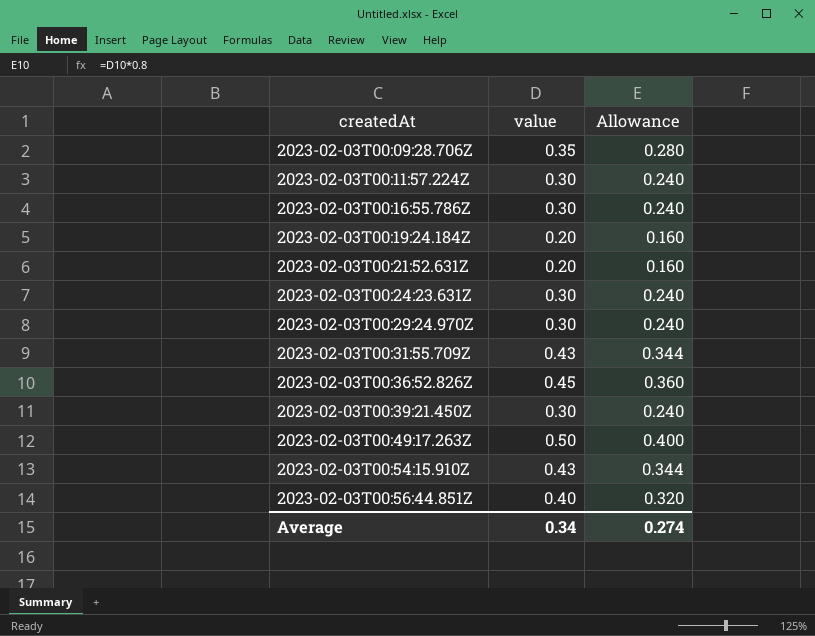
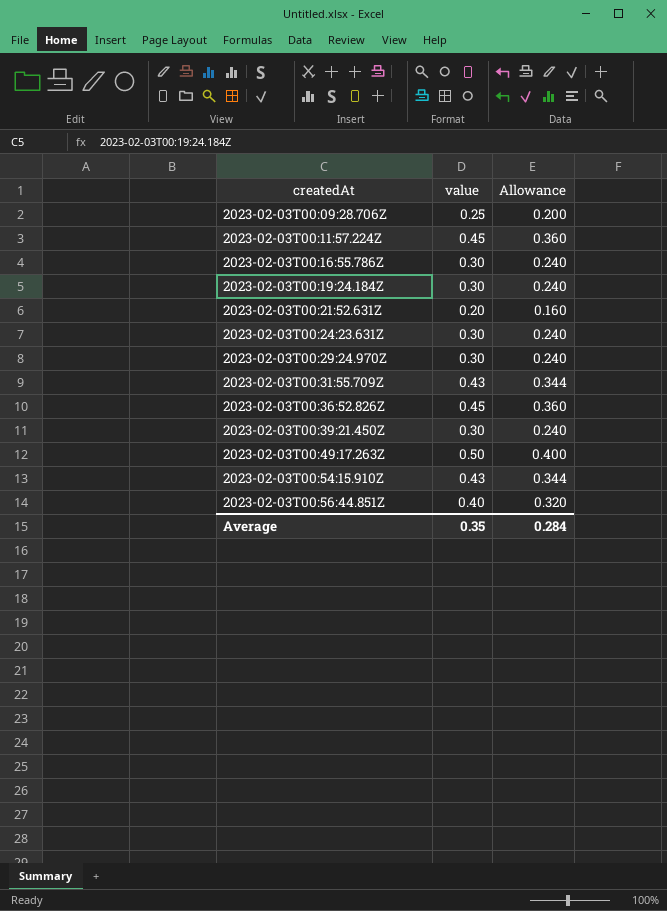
2023-02-03T00:09:28.706Z | value: 0.35 -> 0.25
2023-02-03T00:09:28.706Z | Allowance: 0.280 -> 0.200
2023-02-03T00:11:57.224Z | value: 0.30 -> 0.45
2023-02-03T00:11:57.224Z | Allowance: 0.240 -> 0.360
2023-02-03T00:19:24.184Z | value: 0.20 -> 0.30
2023-02-03T00:19:24.184Z | Allowance: 0.160 -> 0.240
Average | value: 0.34 -> 0.35
Average | Allowance: 0.274 -> 0.284

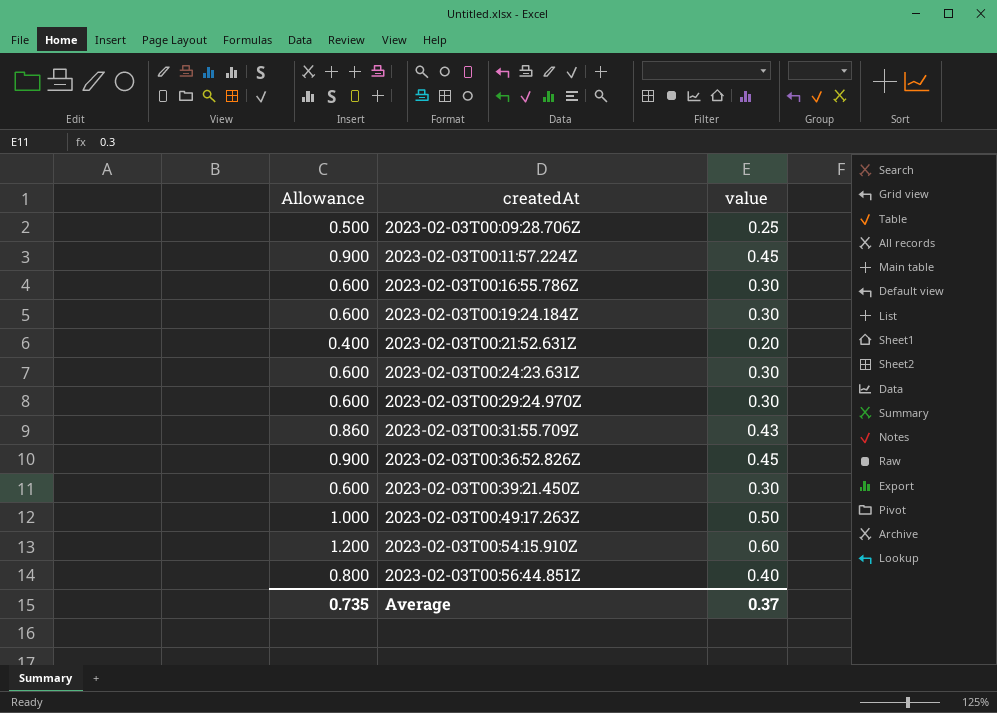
column Allowance | formula: [value] * 0.8 -> [value] * 2
column Allowance | position: 3 -> 1
2023-02-03T00:54:15.910Z | value: 0.43 -> 0.60
Average | Allowance: 0.284 -> 0.735
Average | value: 0.35 -> 0.37

